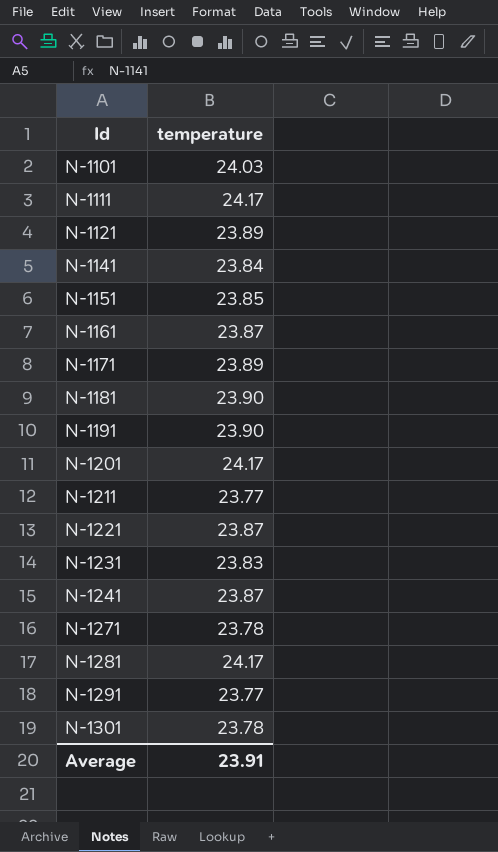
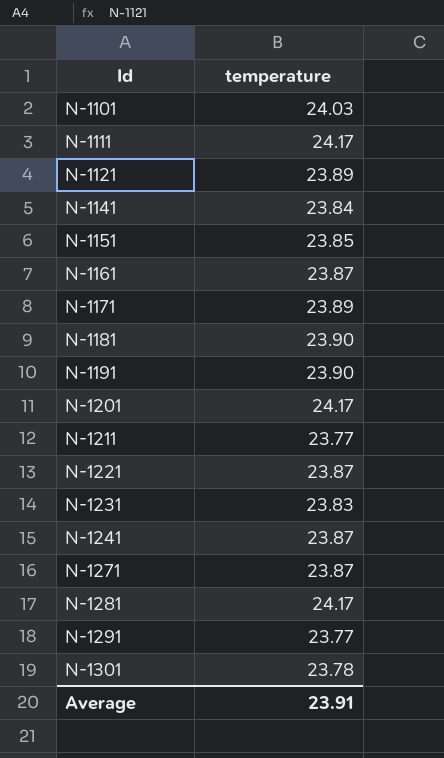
N-1271 | temperature: 23.78 -> 23.87

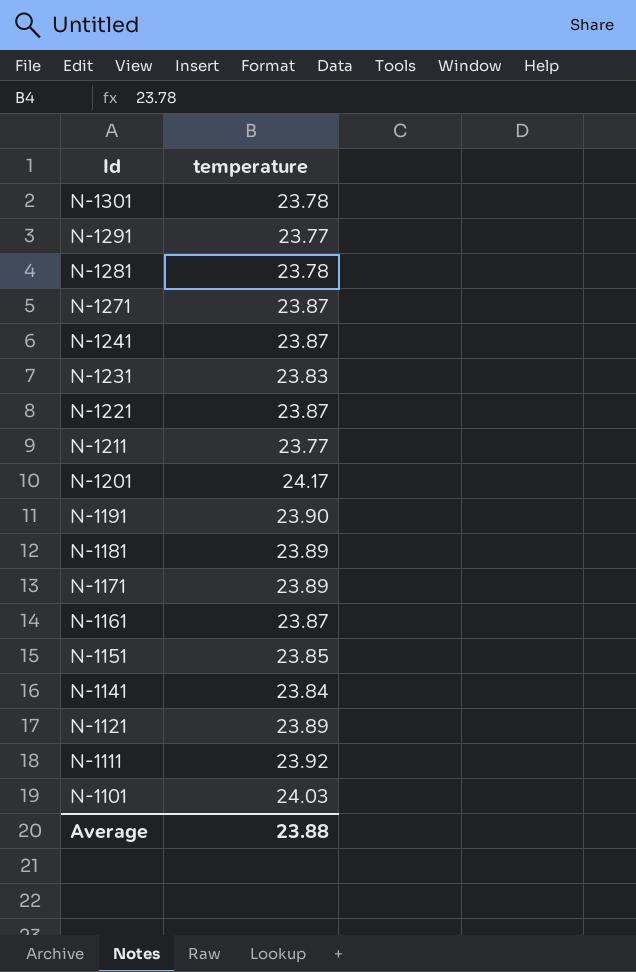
row order: Id ascending -> Id descending
N-1281 | temperature: 24.17 -> 23.78
N-1181 | temperature: 23.90 -> 23.89
N-1111 | temperature: 24.17 -> 23.92
Average | temperature: 23.91 -> 23.88

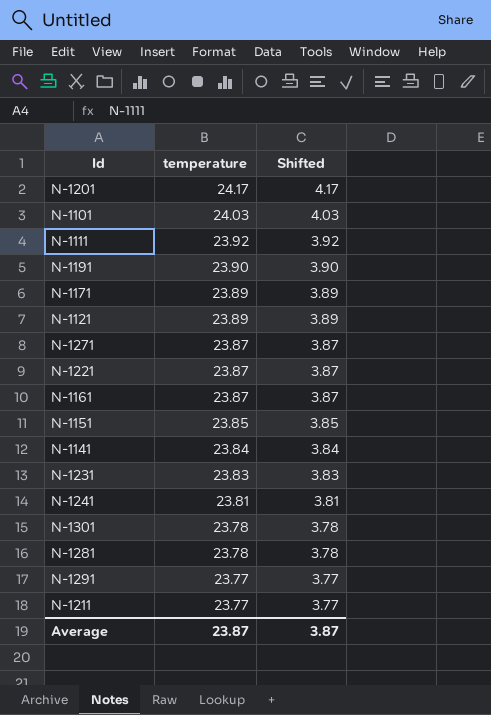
row order: Id descending -> temperature descending
column Shifted | formula: none -> [temperature] - 20
row N-1181: 23.89 -> none
N-1241 | temperature: 23.87 -> 23.81
Average | temperature: 23.88 -> 23.87

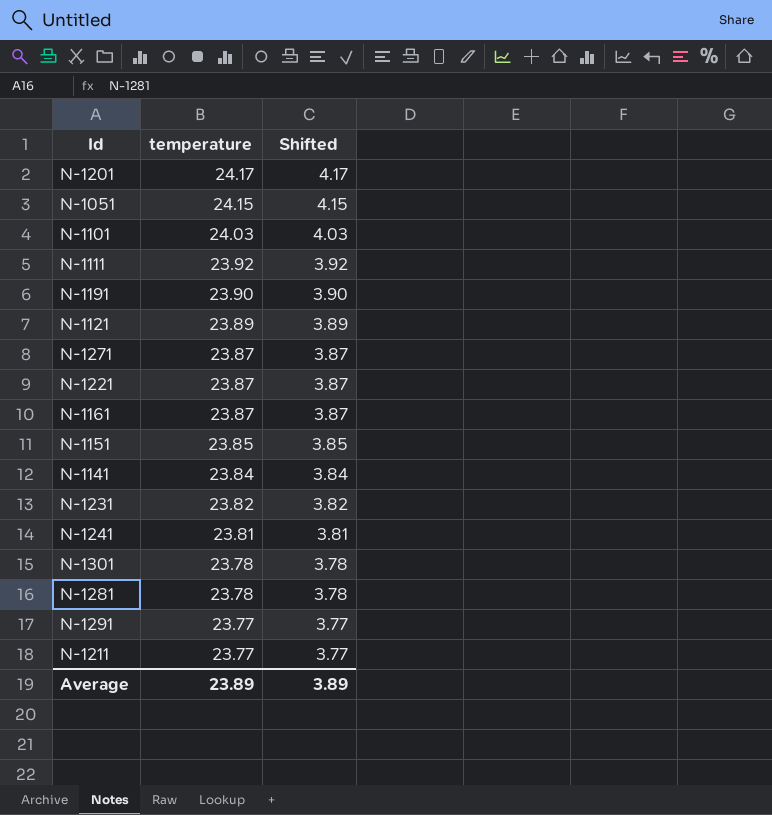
row N-1171: 23.89 | 3.89 -> none
row N-1051: none -> 24.15 | 4.15
N-1231 | temperature: 23.83 -> 23.82
N-1231 | Shifted: 3.83 -> 3.82
Average | temperature: 23.87 -> 23.89
Average | Shifted: 3.87 -> 3.89

